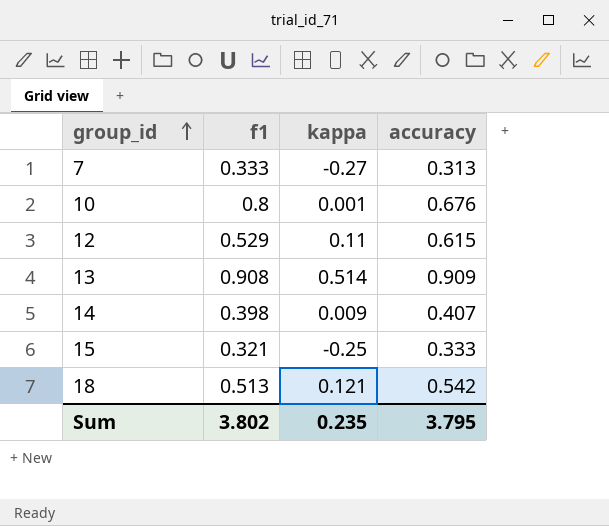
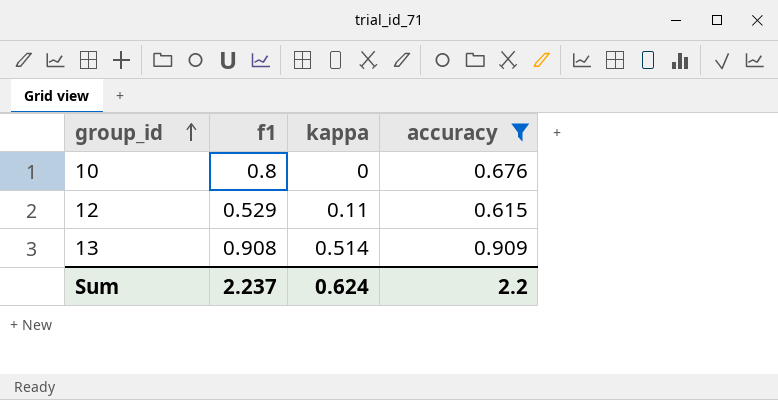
filter: none -> accuracy >= 0.615
10 | kappa: 0.001 -> 0
Sum | f1: 3.802 -> 2.237
Sum | kappa: 0.235 -> 0.624
Sum | accuracy: 3.795 -> 2.2

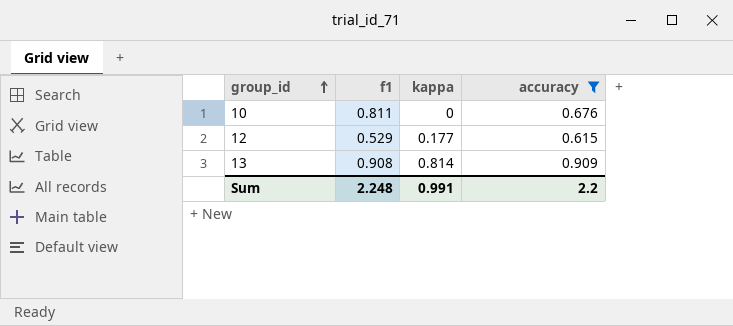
10 | f1: 0.8 -> 0.811
12 | kappa: 0.11 -> 0.177
13 | kappa: 0.514 -> 0.814
Sum | f1: 2.237 -> 2.248
Sum | kappa: 0.624 -> 0.991

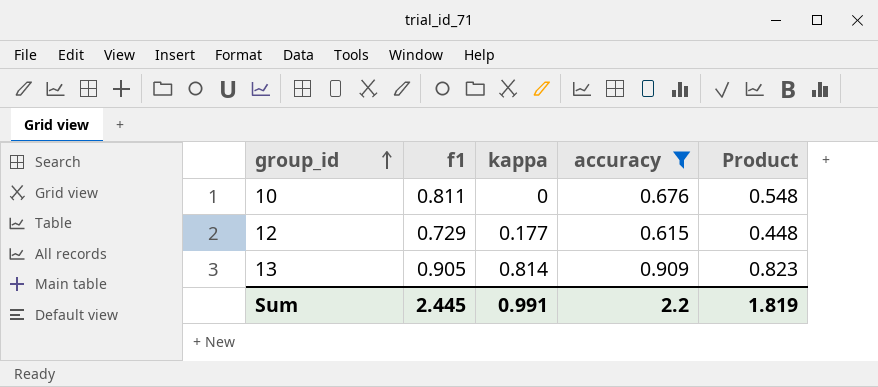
column Product | formula: none -> [f1] * [accuracy]
12 | f1: 0.529 -> 0.729
13 | f1: 0.908 -> 0.905
Sum | f1: 2.248 -> 2.445

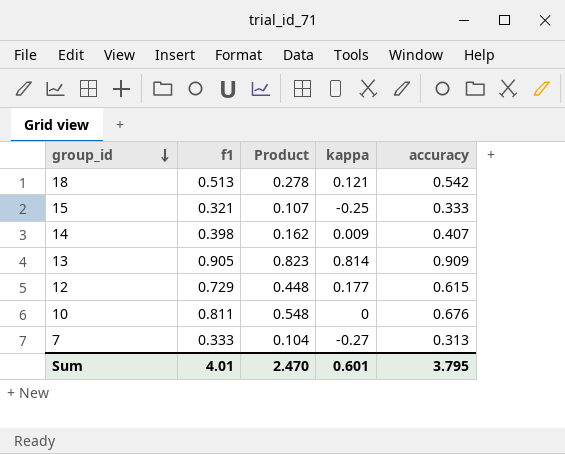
filter: accuracy >= 0.615 -> none
row order: group_id ascending -> group_id descending
column Product | position: 5 -> 3
Sum | f1: 2.445 -> 4.01
Sum | Product: 1.819 -> 2.470
Sum | kappa: 0.991 -> 0.601
Sum | accuracy: 2.2 -> 3.795

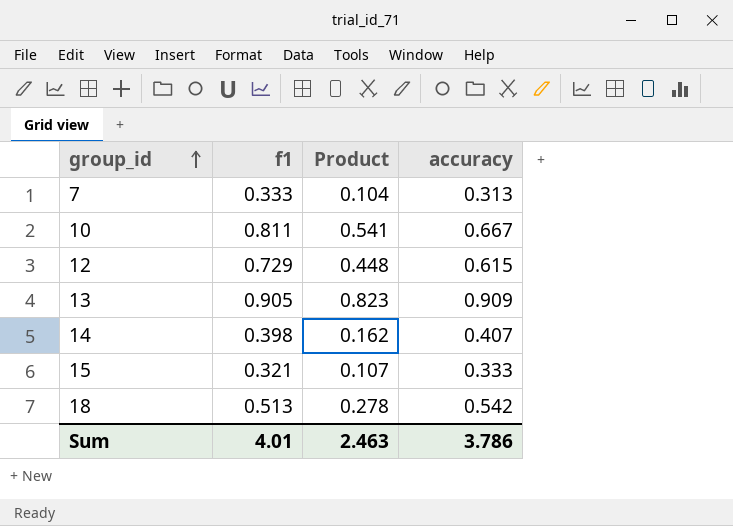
row order: group_id descending -> group_id ascending
column kappa | position: 4 -> none
10 | Product: 0.548 -> 0.541
10 | accuracy: 0.676 -> 0.667
Sum | Product: 2.470 -> 2.463
Sum | accuracy: 3.795 -> 3.786

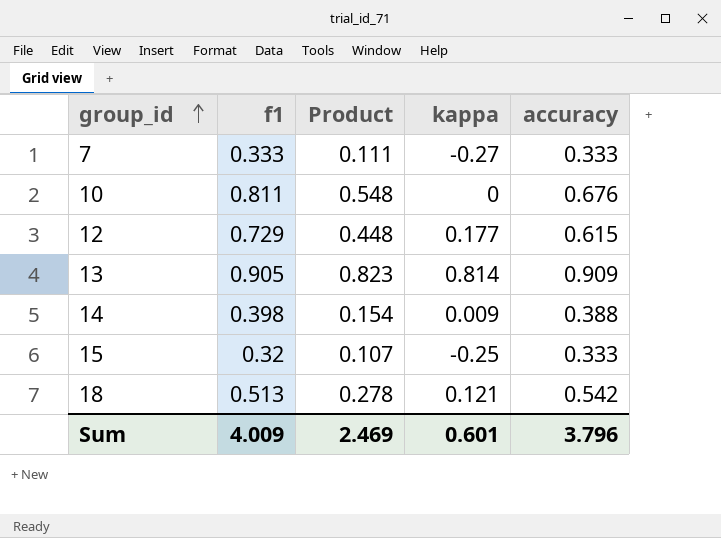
column kappa | position: none -> 4
7 | Product: 0.104 -> 0.111
7 | accuracy: 0.313 -> 0.333
10 | Product: 0.541 -> 0.548
10 | accuracy: 0.667 -> 0.676
14 | Product: 0.162 -> 0.154
14 | accuracy: 0.407 -> 0.388
15 | f1: 0.321 -> 0.32
Sum | f1: 4.01 -> 4.009
Sum | Product: 2.463 -> 2.469
Sum | accuracy: 3.786 -> 3.796

